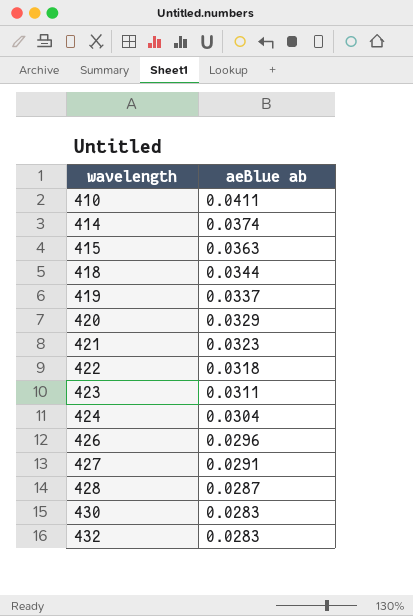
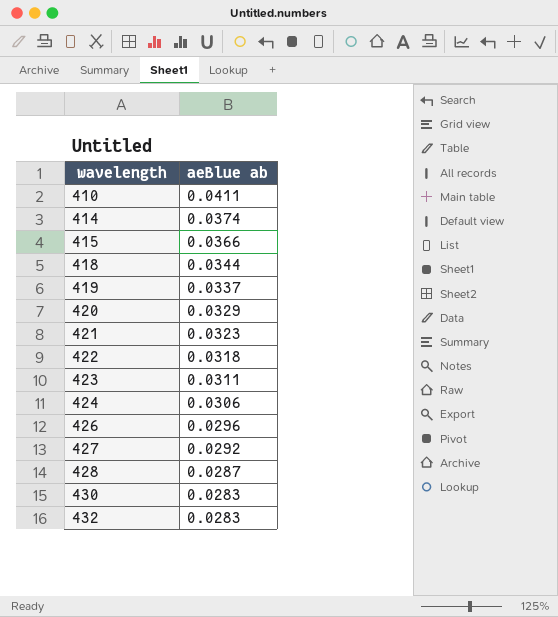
415 | aeBlue ab: 0.0363 -> 0.0366
424 | aeBlue ab: 0.0304 -> 0.0306
427 | aeBlue ab: 0.0291 -> 0.0292

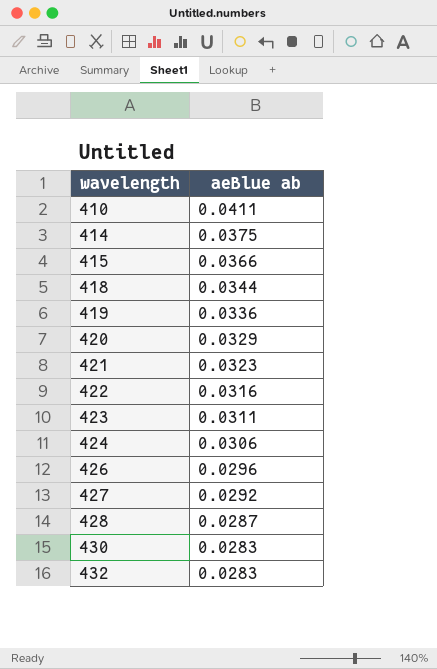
414 | aeBlue ab: 0.0374 -> 0.0375
419 | aeBlue ab: 0.0337 -> 0.0336
422 | aeBlue ab: 0.0318 -> 0.0316

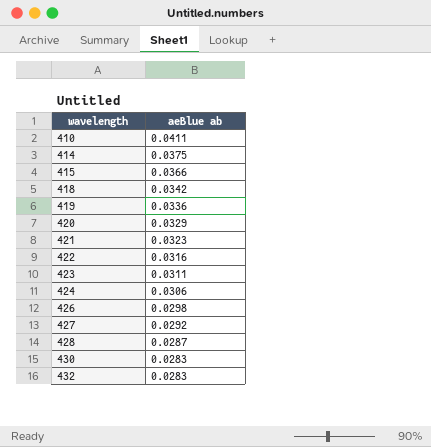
418 | aeBlue ab: 0.0344 -> 0.0342
426 | aeBlue ab: 0.0296 -> 0.0298

